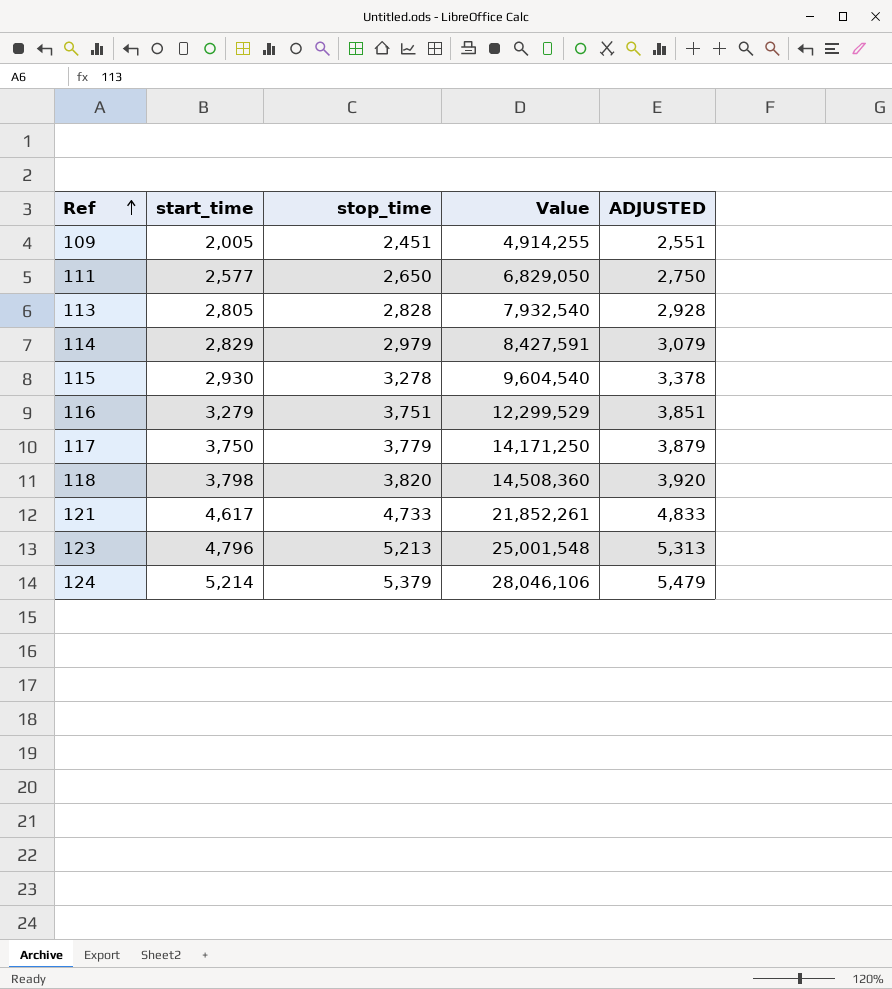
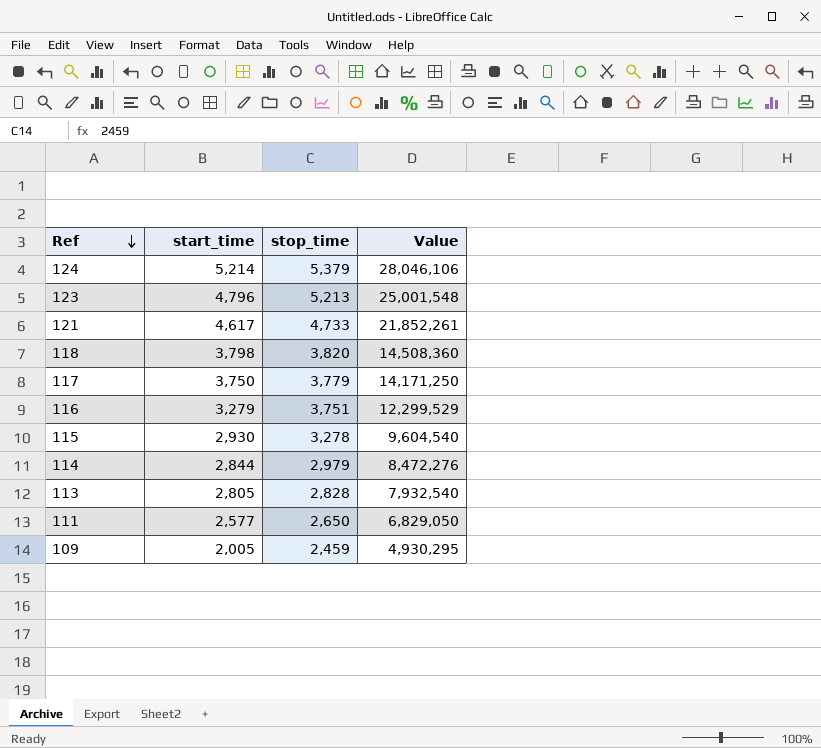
row order: Ref ascending -> Ref descending
column ADJUSTED | formula: [stop_time] + 100 -> none
114 | start_time: 2,829 -> 2,844
114 | Value: 8,427,591 -> 8,472,276
109 | stop_time: 2,451 -> 2,459
109 | Value: 4,914,255 -> 4,930,295

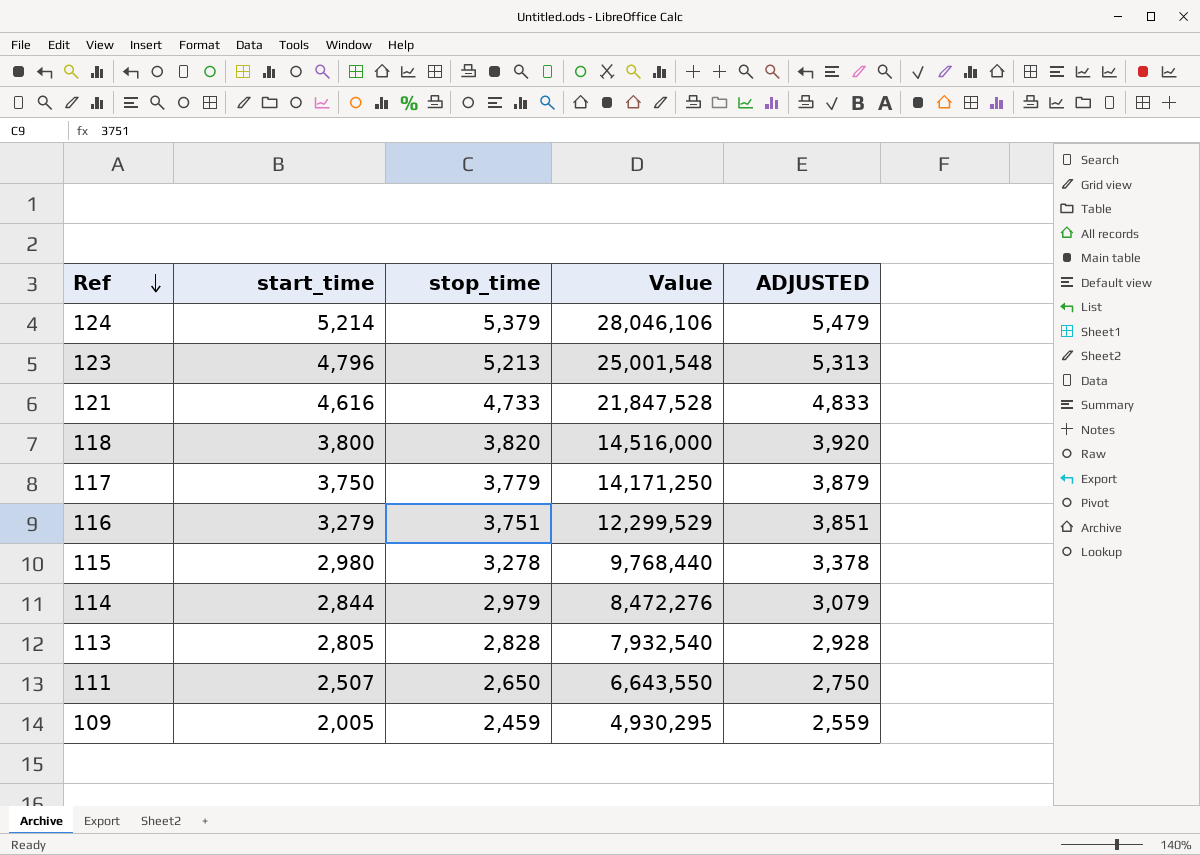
column ADJUSTED | formula: none -> [stop_time] + 100
121 | start_time: 4,617 -> 4,616
121 | Value: 21,852,261 -> 21,847,528
118 | start_time: 3,798 -> 3,800
118 | Value: 14,508,360 -> 14,516,000
115 | start_time: 2,930 -> 2,980
115 | Value: 9,604,540 -> 9,768,440
111 | start_time: 2,577 -> 2,507
111 | Value: 6,829,050 -> 6,643,550

